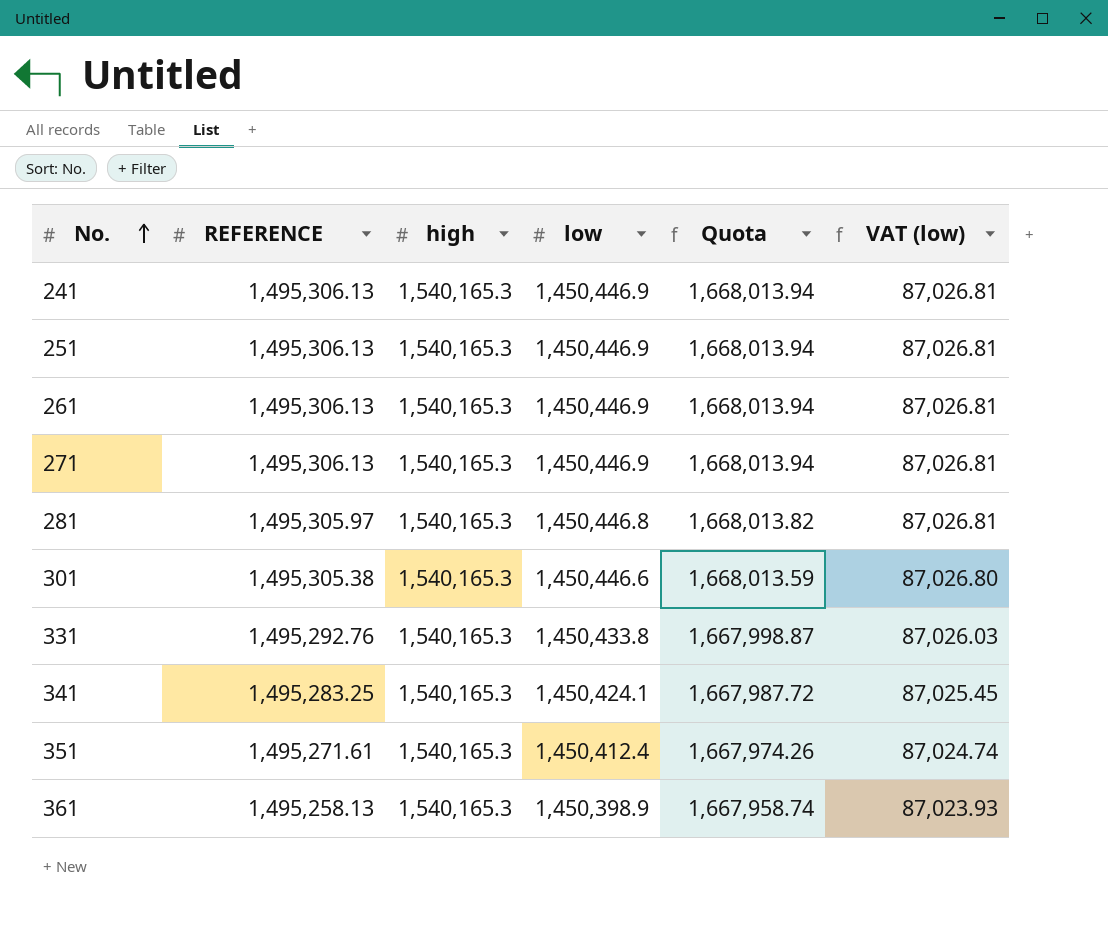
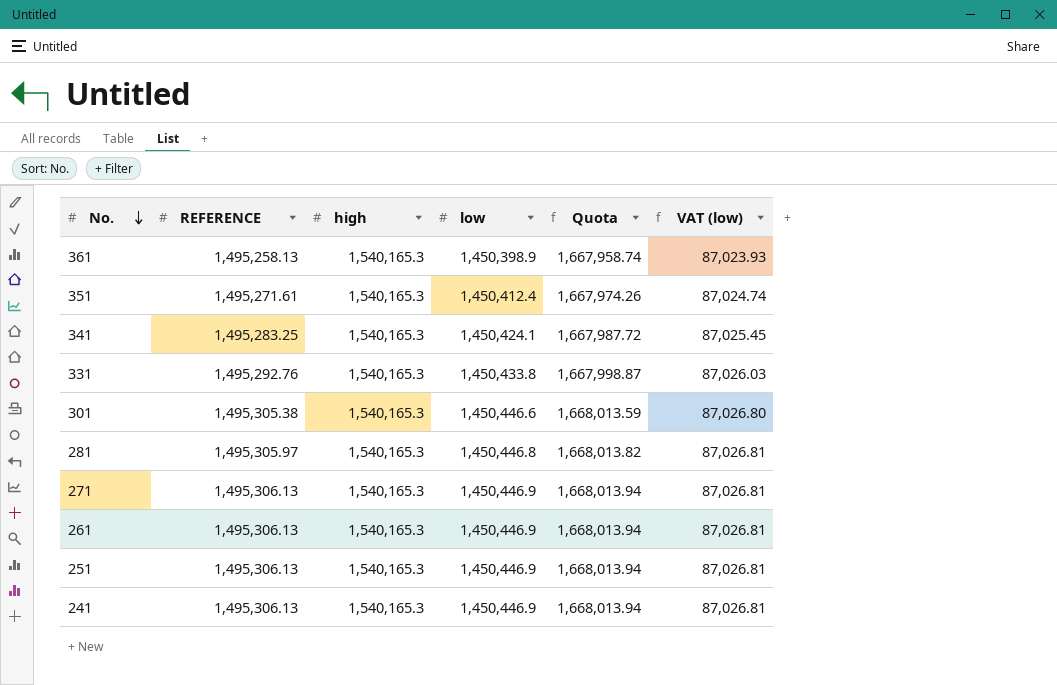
row order: No. ascending -> No. descending

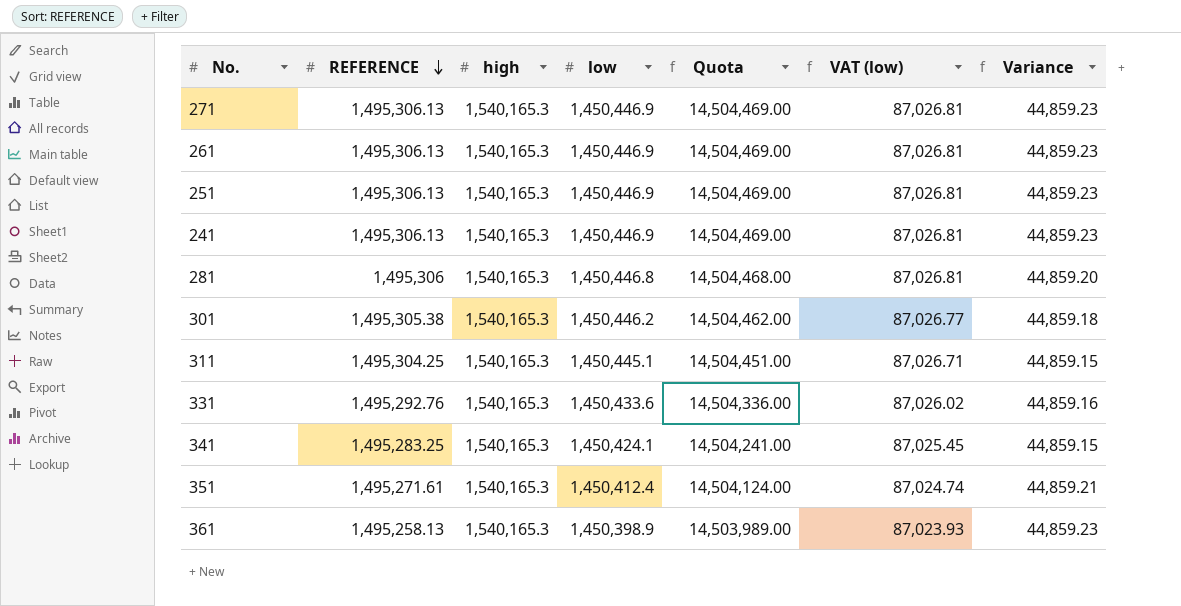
row order: No. descending -> REFERENCE descending
column Quota | formula: [low] * 1.15 -> [low] * 10
column Variance | formula: none -> [REFERENCE] - [low]
281 | REFERENCE: 1,495,305.97 -> 1,495,306
301 | low: 1,450,446.6 -> 1,450,446.2
301 | VAT (low): 87,026.80 -> 87,026.77
row 311: none -> 1,495,304.25 | 1,540,165.3 | 1,450,445.1 | 14,504,451.00 | 87,026.71 | 44,859.15
331 | low: 1,450,433.8 -> 1,450,433.6
331 | VAT (low): 87,026.03 -> 87,026.02

